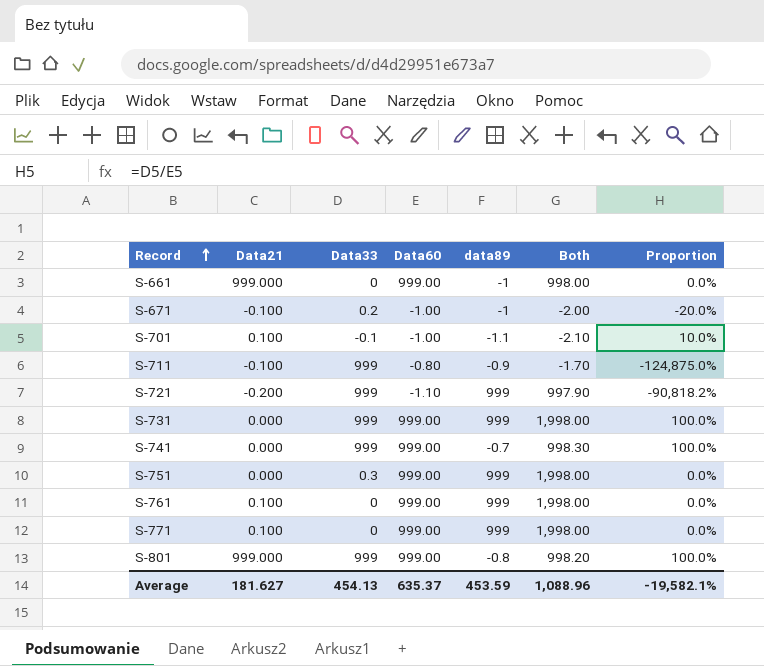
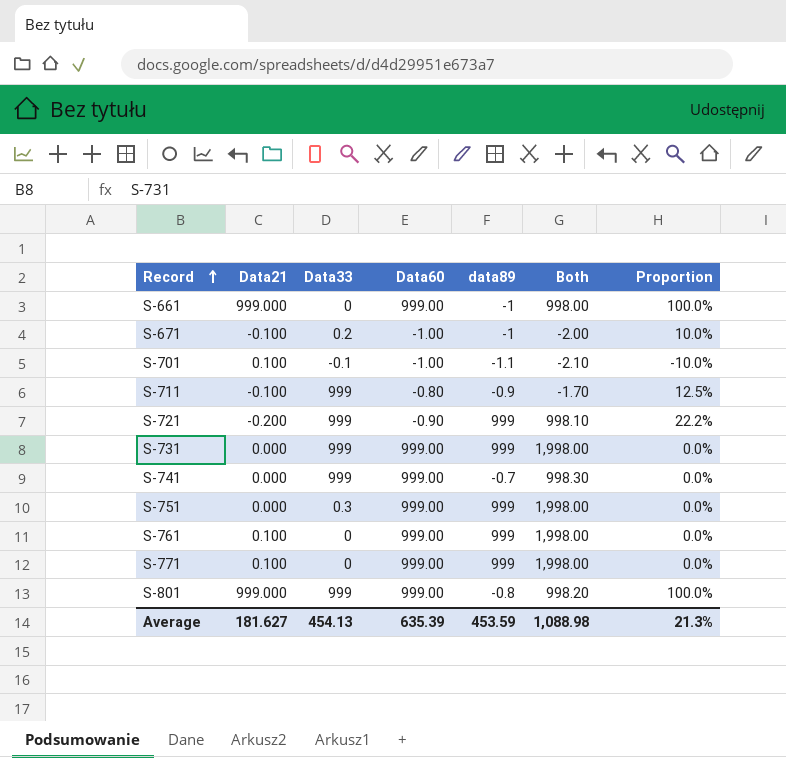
column Proportion | formula: [Data33] / [Data60] -> [Data21] / [Data60]
S-721 | Data60: -1.10 -> -0.90
S-721 | Both: 997.90 -> 998.10
Average | Data60: 635.37 -> 635.39
Average | Both: 1,088.96 -> 1,088.98
Average | Proportion: -19,582.1% -> 21.3%

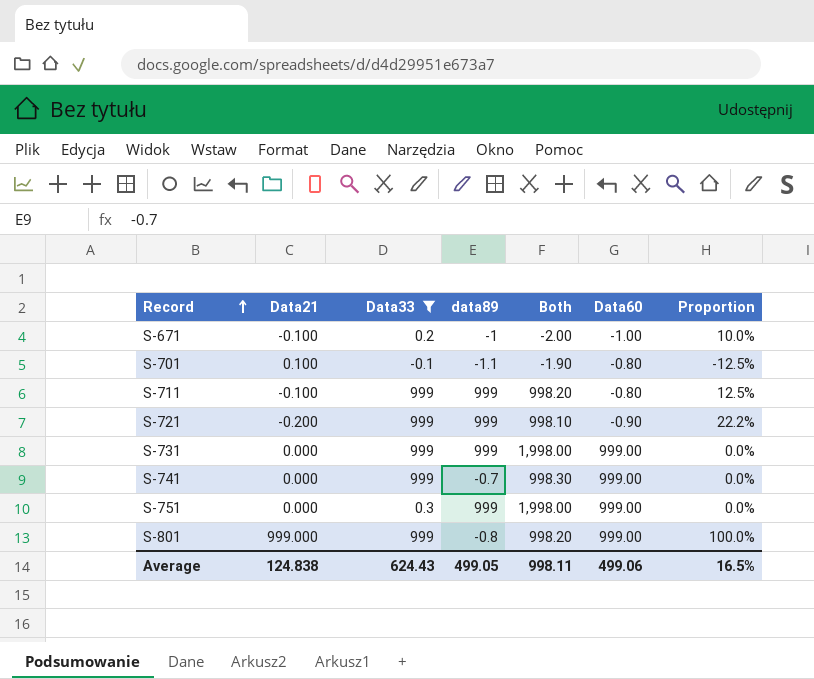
filter: none -> Data33 != 0
column Data60 | position: 4 -> 6
S-701 | Both: -2.10 -> -1.90
S-701 | Data60: -1.00 -> -0.80
S-701 | Proportion: -10.0% -> -12.5%
S-711 | data89: -0.9 -> 999
S-711 | Both: -1.70 -> 998.20
Average | Data21: 181.627 -> 124.838
Average | Data33: 454.13 -> 624.43
Average | data89: 453.59 -> 499.05
Average | Both: 1,088.98 -> 998.11
Average | Data60: 635.39 -> 499.06
Average | Proportion: 21.3% -> 16.5%

